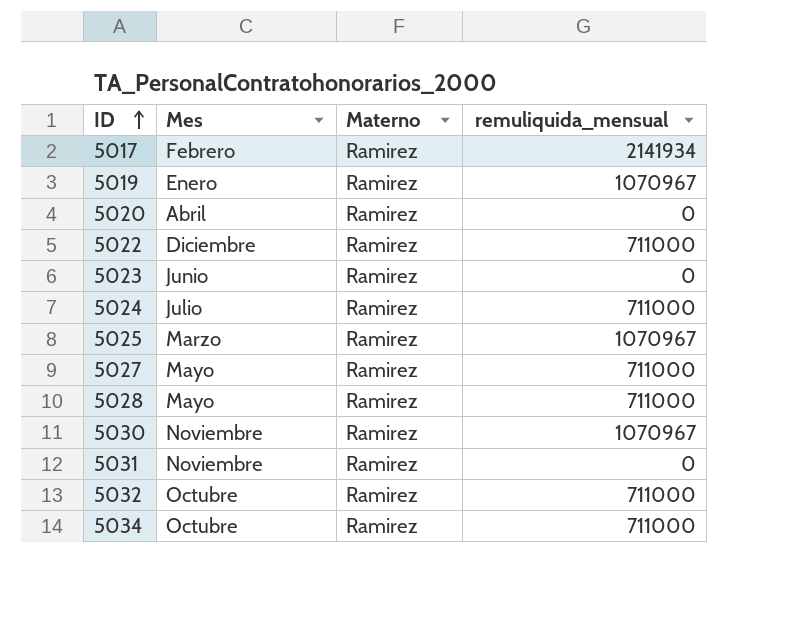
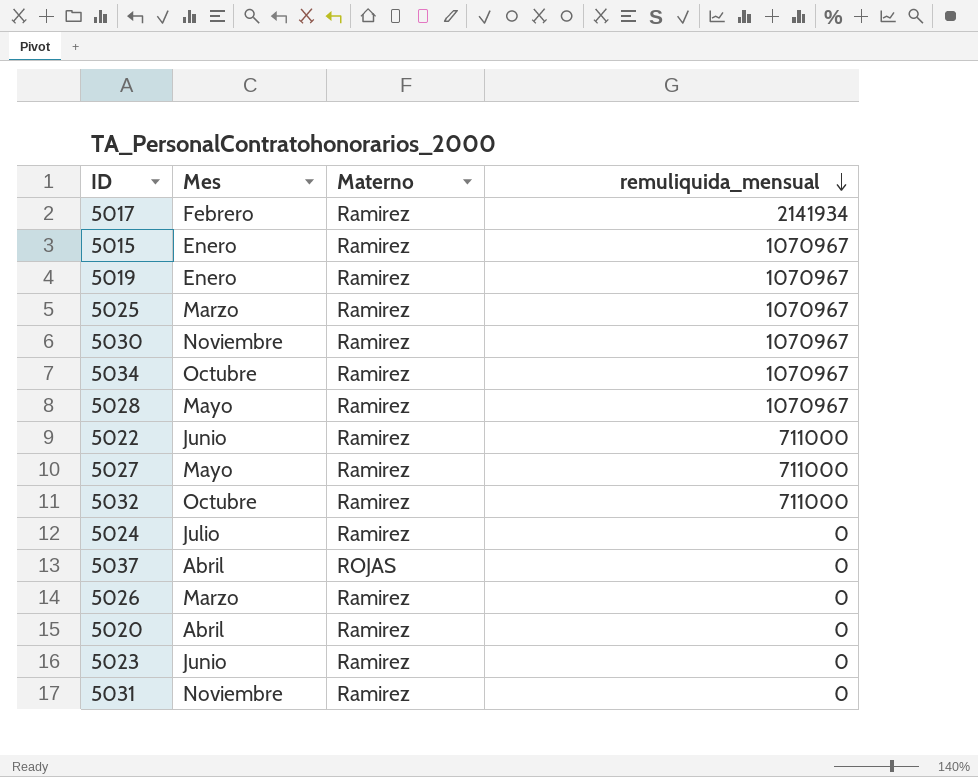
row order: ID ascending -> remuliquida_mensual descending
row 5015: none -> Enero | Ramirez | 1070967
5034 | remuliquida_mensual: 711000 -> 1070967
5028 | remuliquida_mensual: 711000 -> 1070967
5022 | Mes: Diciembre -> Junio
5024 | remuliquida_mensual: 711000 -> 0
row 5037: none -> Abril | ROJAS | 0
row 5026: none -> Marzo | Ramirez | 0

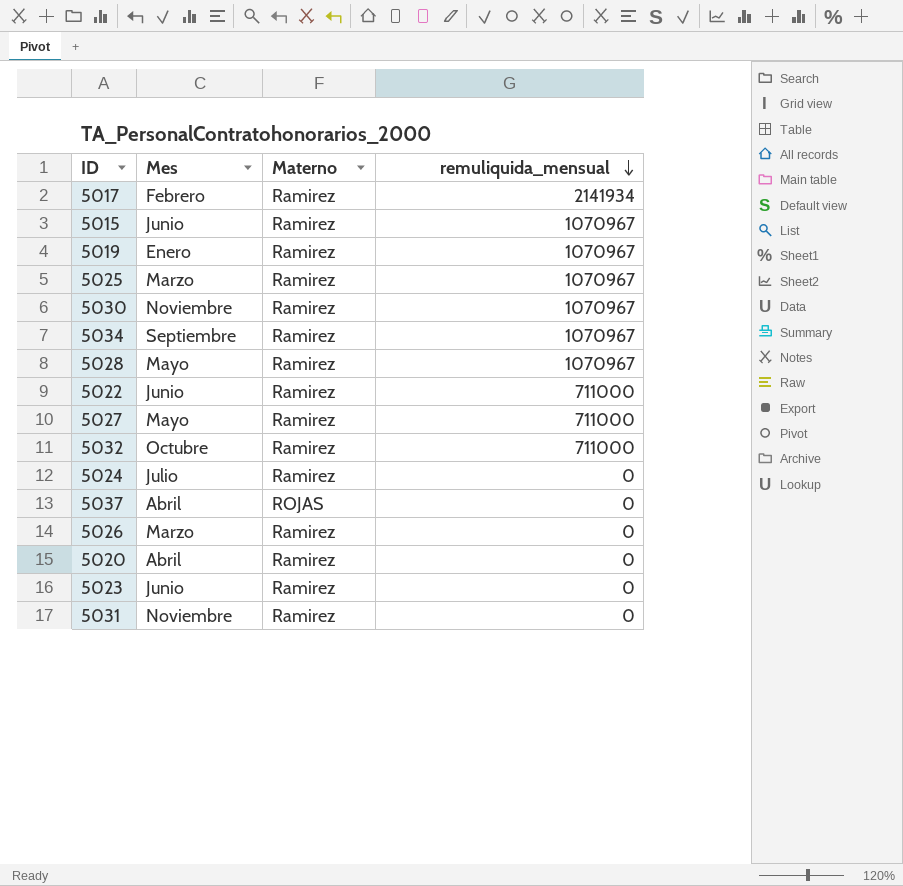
5015 | Mes: Enero -> Junio
5034 | Mes: Octubre -> Septiembre

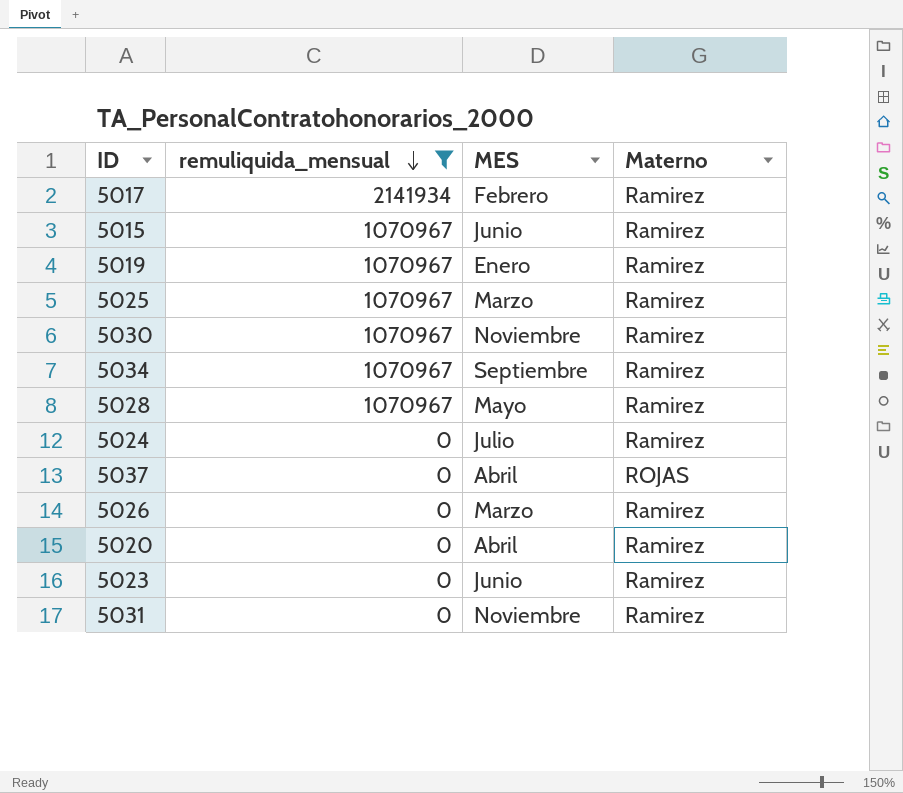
filter: none -> remuliquida_mensual != 711000
column remuliquida_mensual | position: 4 -> 2
column name: Mes -> MES

